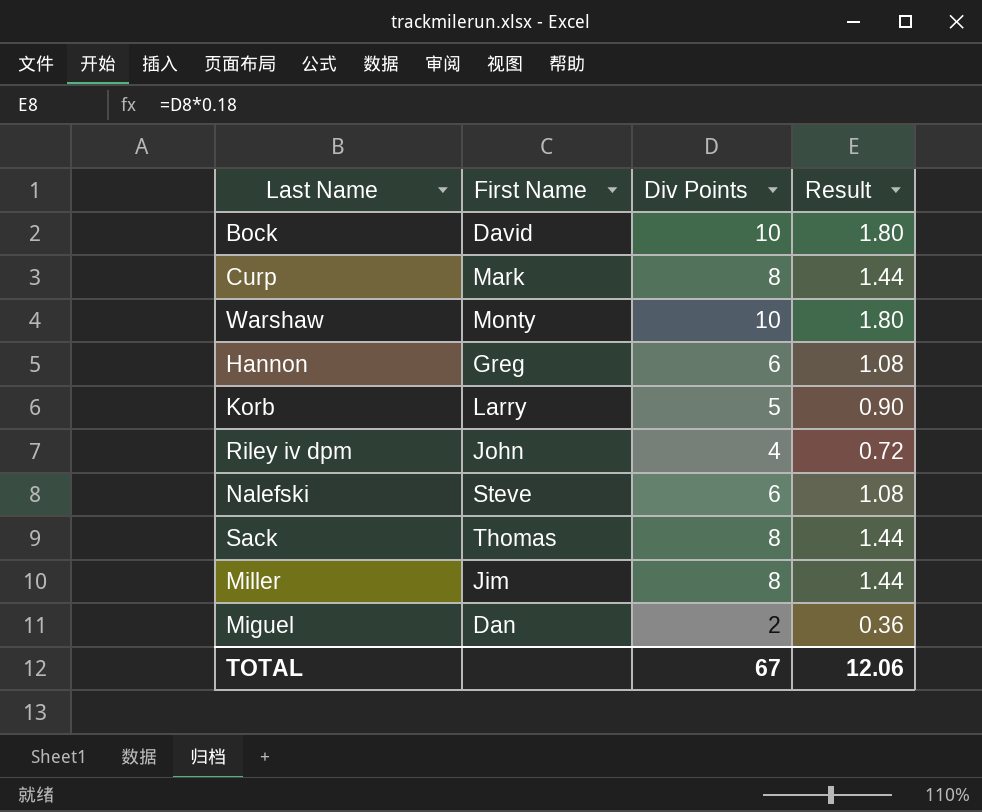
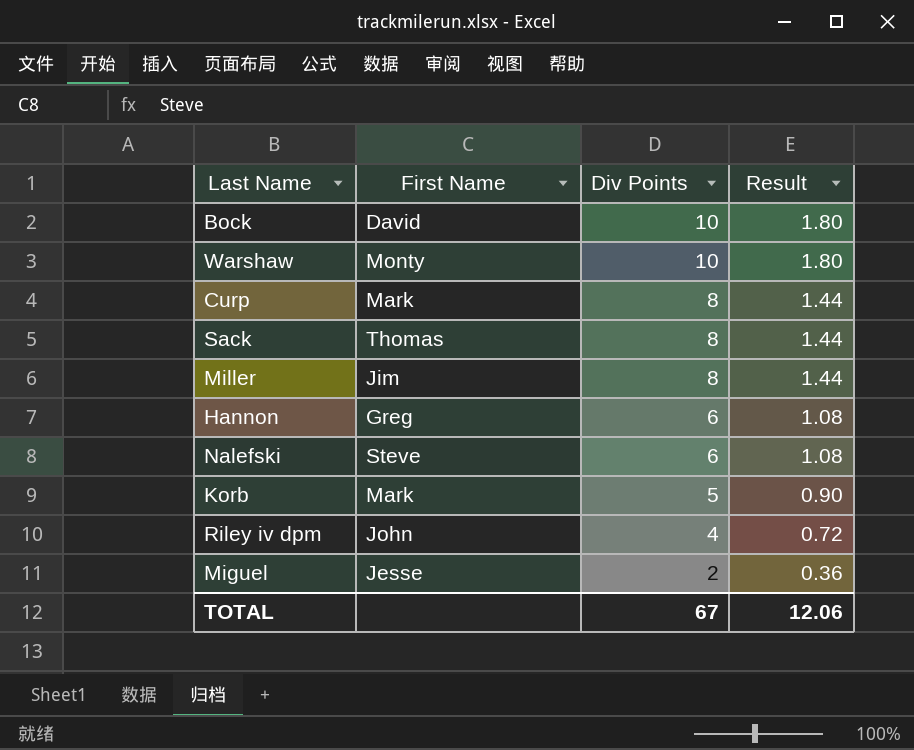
row order: none -> Div Points descending
Korb | First Name: Larry -> Mark
Miguel | First Name: Dan -> Jesse

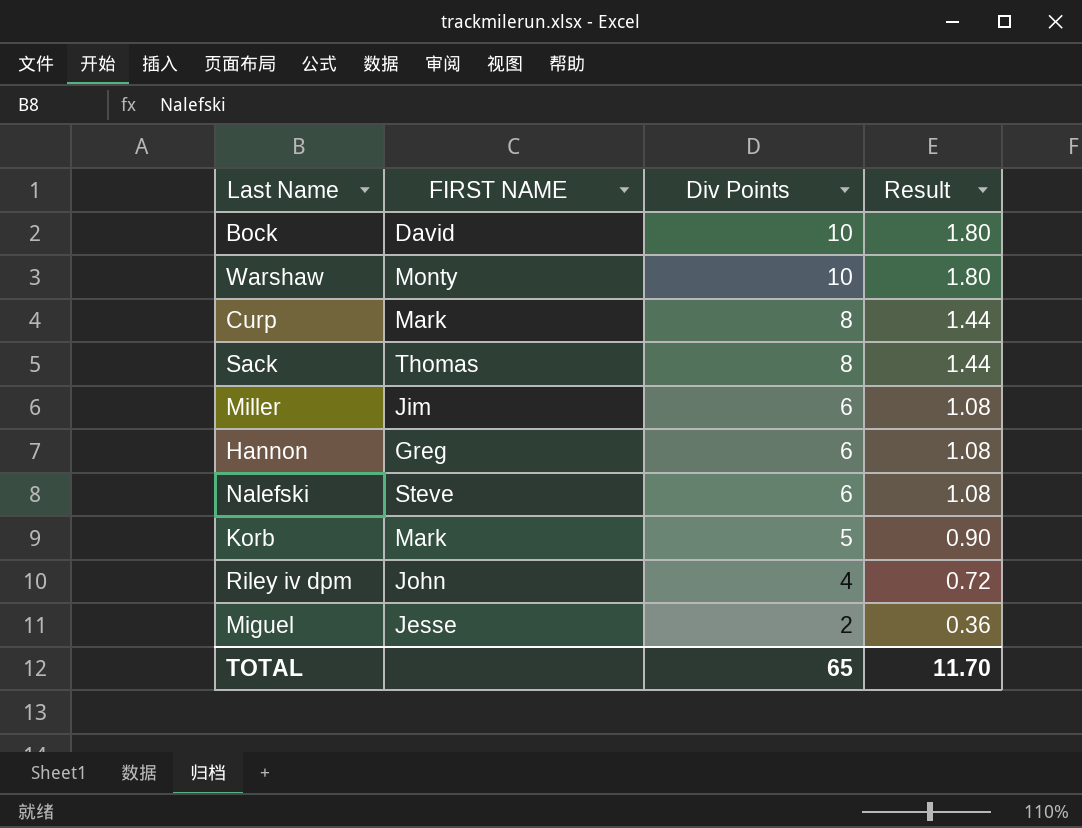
column name: First Name -> FIRST NAME
Miller | Div Points: 8 -> 6
Miller | Result: 1.44 -> 1.08
TOTAL | Div Points: 67 -> 65
TOTAL | Result: 12.06 -> 11.70

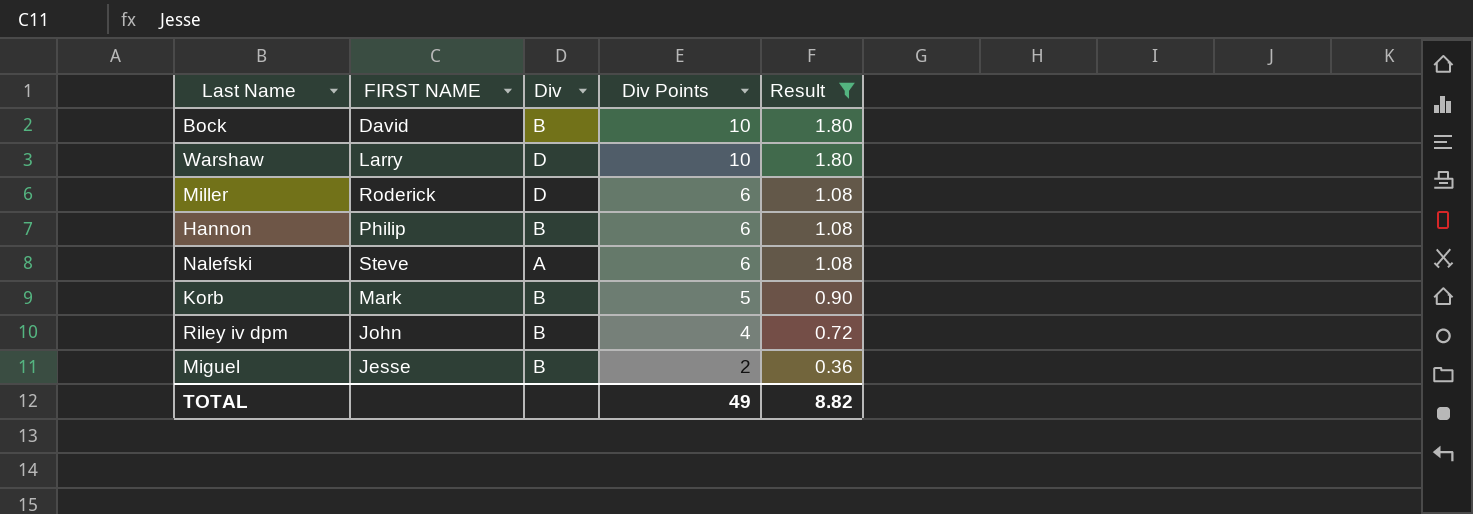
filter: none -> Result != 1.44
column Div | position: none -> 3
Warshaw | FIRST NAME: Monty -> Larry
Miller | FIRST NAME: Jim -> Roderick
Hannon | FIRST NAME: Greg -> Philip
TOTAL | Div Points: 65 -> 49
TOTAL | Result: 11.70 -> 8.82

